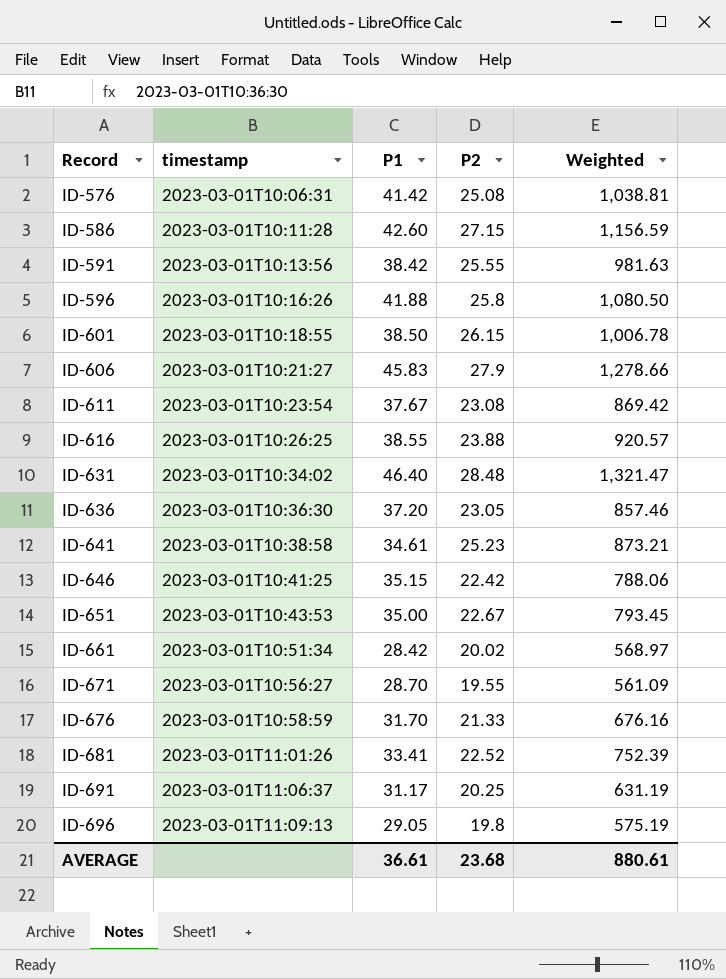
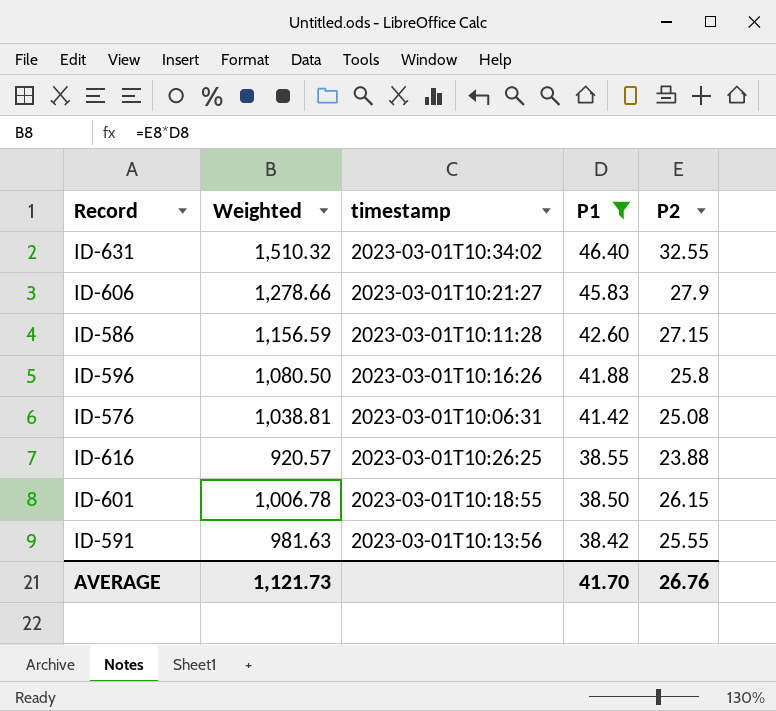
filter: none -> P1 >= 38.42
row order: Record ascending -> P1 descending
column Weighted | position: 5 -> 2
ID-631 | Weighted: 1,321.47 -> 1,510.32
ID-631 | P2: 28.48 -> 32.55
AVERAGE | Weighted: 880.61 -> 1,121.73
AVERAGE | P1: 36.61 -> 41.70
AVERAGE | P2: 23.68 -> 26.76

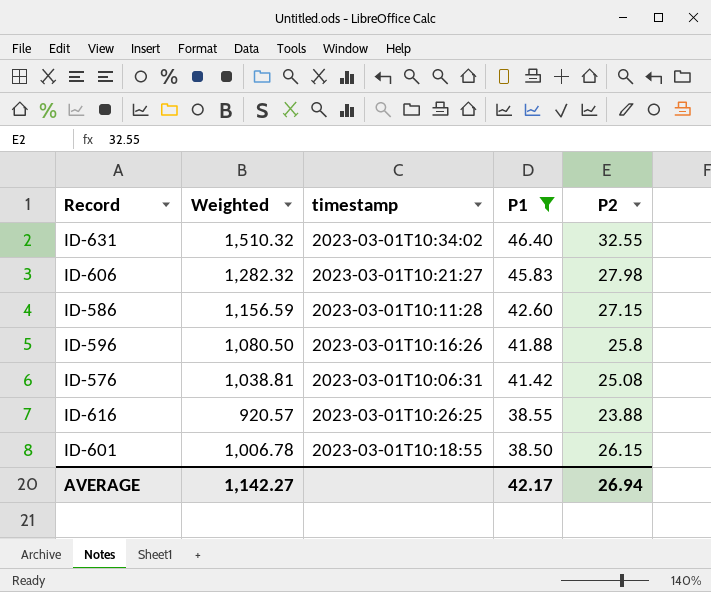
row ID-591: 981.63 | 2023-03-01T10:13:56 | 38.42 | 25.55 -> none
ID-606 | Weighted: 1,278.66 -> 1,282.32
ID-606 | P2: 27.9 -> 27.98
AVERAGE | Weighted: 1,121.73 -> 1,142.27
AVERAGE | P1: 41.70 -> 42.17
AVERAGE | P2: 26.76 -> 26.94

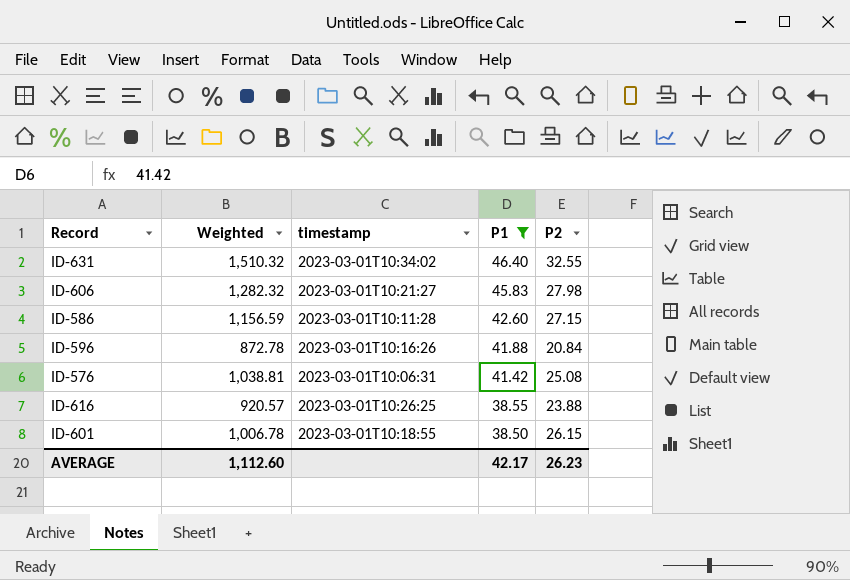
ID-596 | Weighted: 1,080.50 -> 872.78
ID-596 | P2: 25.8 -> 20.84
AVERAGE | Weighted: 1,142.27 -> 1,112.60
AVERAGE | P2: 26.94 -> 26.23

